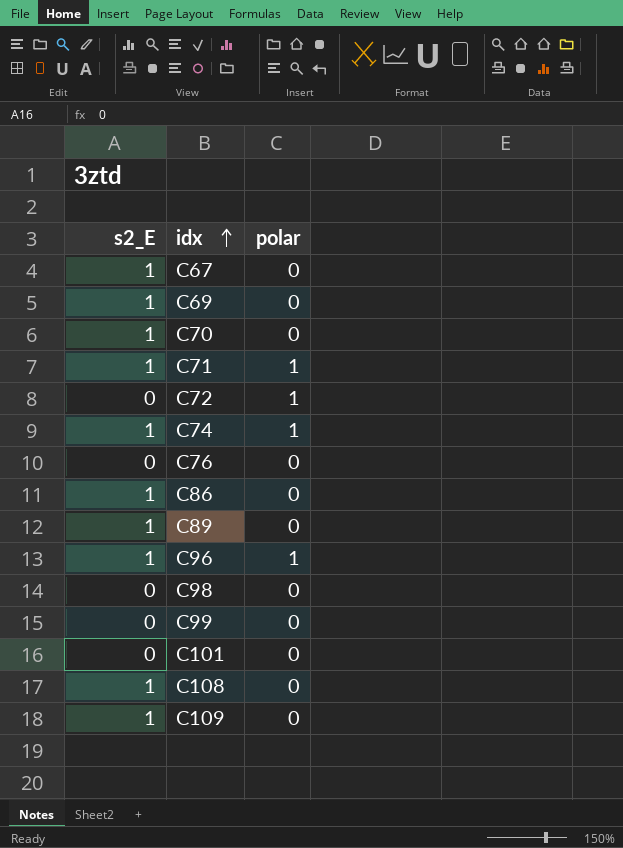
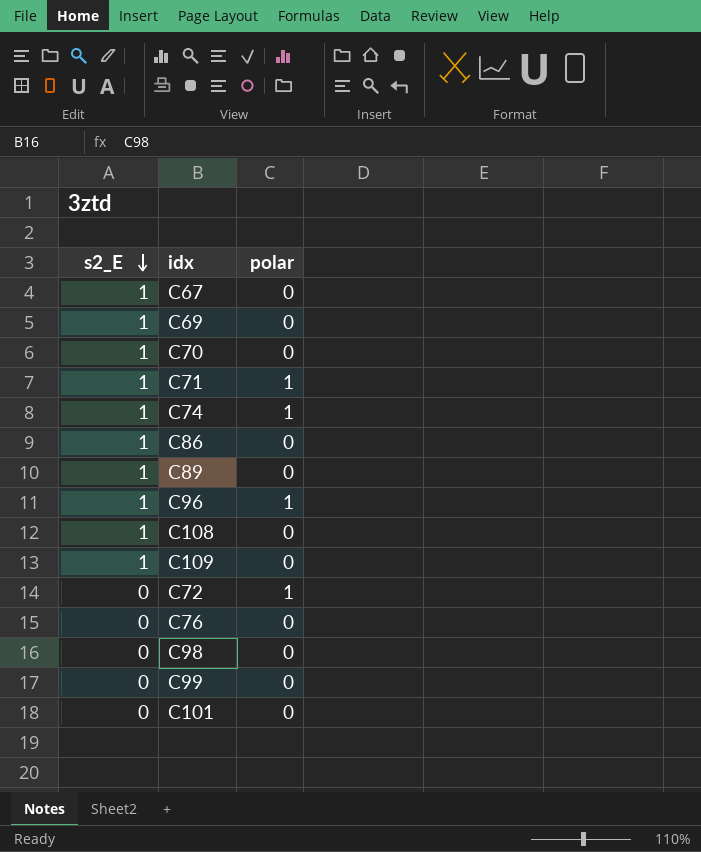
row order: idx ascending -> s2_E descending

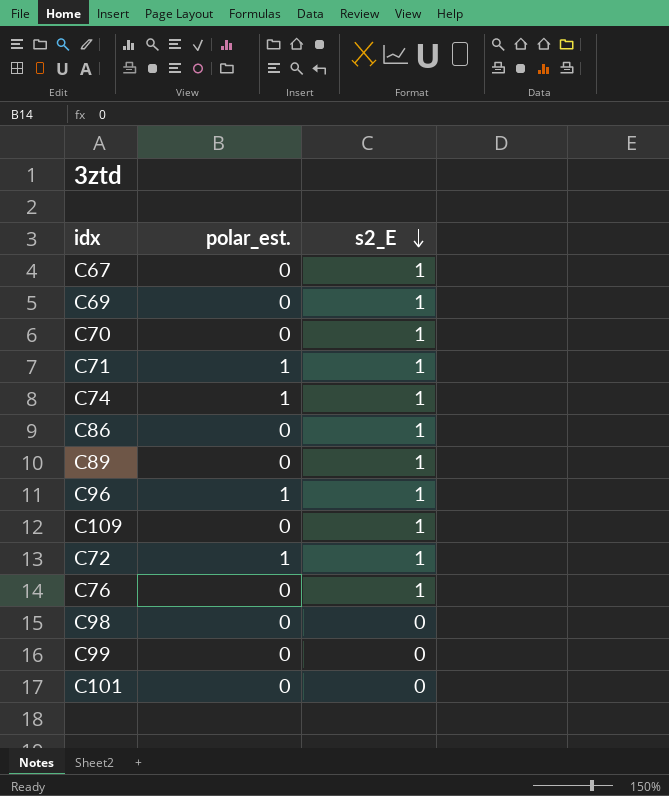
column name: polar -> polar_est.
column s2_E | position: 1 -> 3
row C108: 1 | 0 -> none
C72 | s2_E: 0 -> 1
C76 | s2_E: 0 -> 1

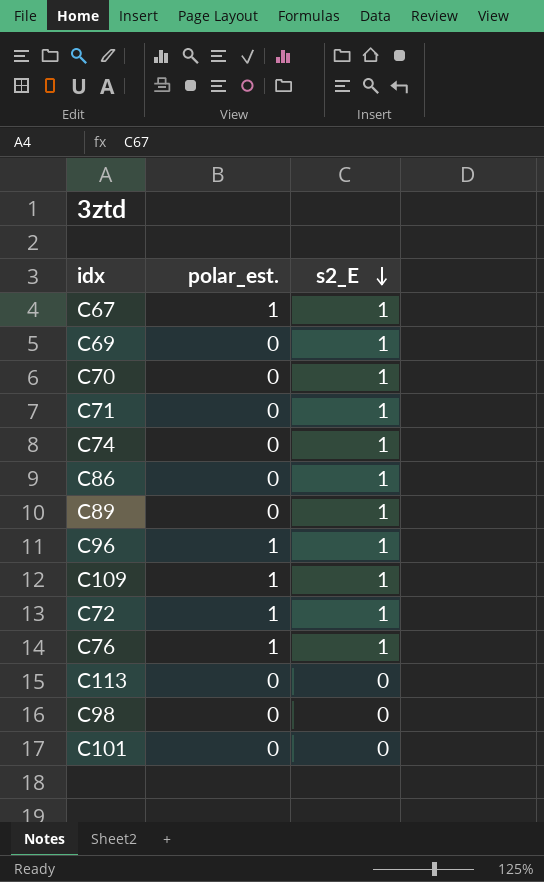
row C99: 0 | 0 -> none
C67 | polar_est.: 0 -> 1
C71 | polar_est.: 1 -> 0
C74 | polar_est.: 1 -> 0
C109 | polar_est.: 0 -> 1
C76 | polar_est.: 0 -> 1
row C113: none -> 0 | 0

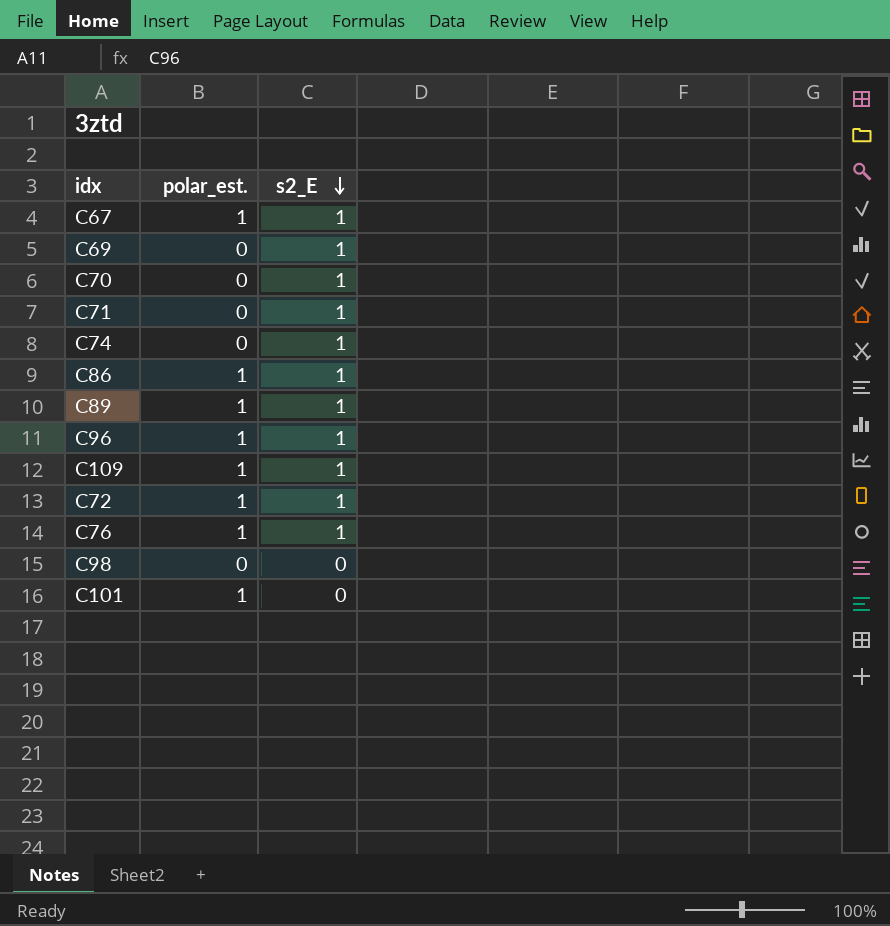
row C113: 0 | 0 -> none
C86 | polar_est.: 0 -> 1
C89 | polar_est.: 0 -> 1
C101 | polar_est.: 0 -> 1

